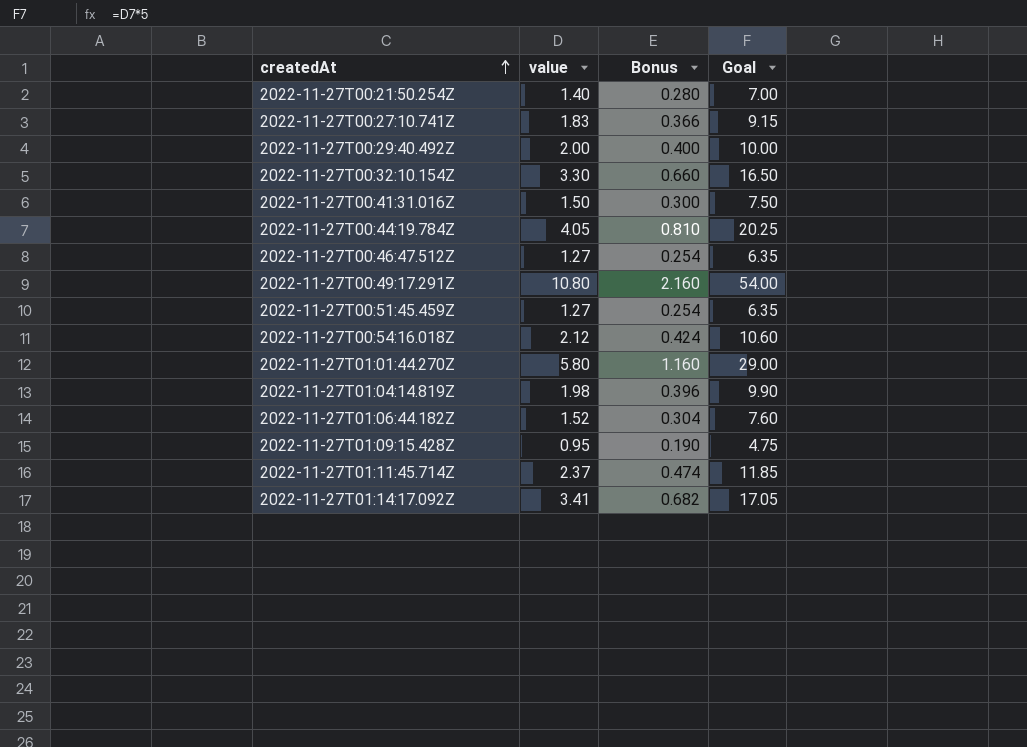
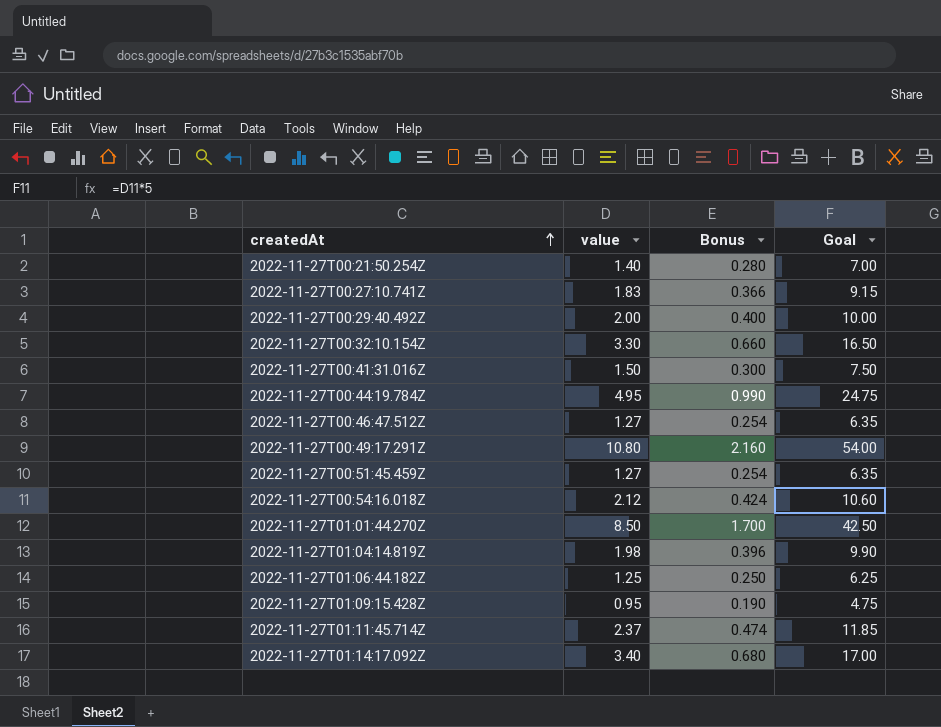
2022-11-27T00:44:19.784Z | value: 4.05 -> 4.95
2022-11-27T00:44:19.784Z | Bonus: 0.810 -> 0.990
2022-11-27T00:44:19.784Z | Goal: 20.25 -> 24.75
2022-11-27T01:01:44.270Z | value: 5.80 -> 8.50
2022-11-27T01:01:44.270Z | Bonus: 1.160 -> 1.700
2022-11-27T01:01:44.270Z | Goal: 29.00 -> 42.50
2022-11-27T01:06:44.182Z | value: 1.52 -> 1.25
2022-11-27T01:06:44.182Z | Bonus: 0.304 -> 0.250
2022-11-27T01:06:44.182Z | Goal: 7.60 -> 6.25
2022-11-27T01:14:17.092Z | value: 3.41 -> 3.40
2022-11-27T01:14:17.092Z | Bonus: 0.682 -> 0.680
2022-11-27T01:14:17.092Z | Goal: 17.05 -> 17.00

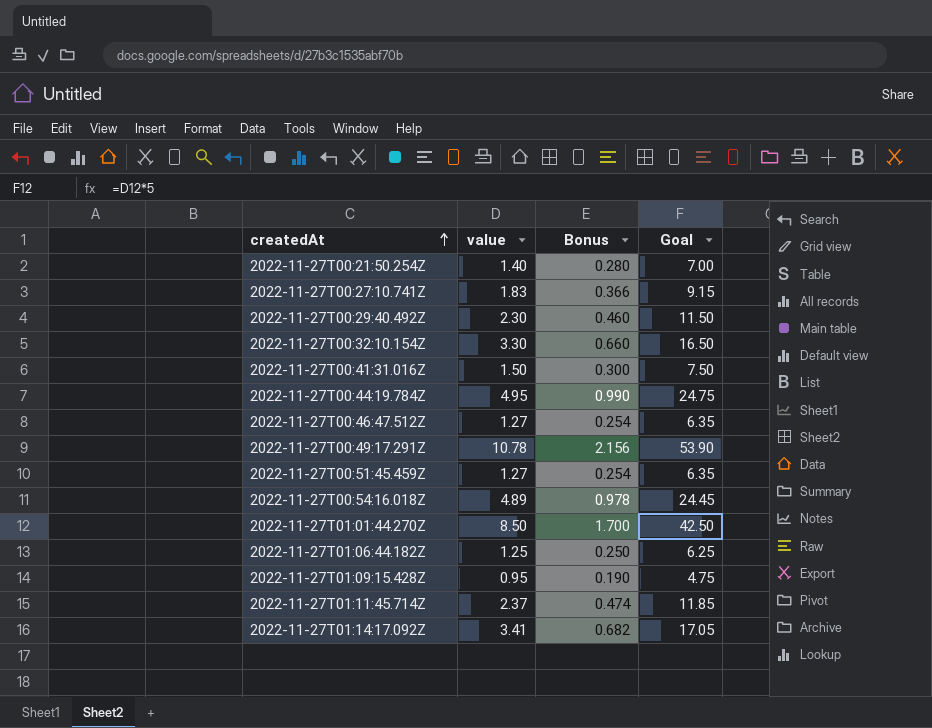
row 2022-11-27T01:04:14.819Z: 1.98 | 0.396 | 9.90 -> none
2022-11-27T00:29:40.492Z | value: 2.00 -> 2.30
2022-11-27T00:29:40.492Z | Bonus: 0.400 -> 0.460
2022-11-27T00:29:40.492Z | Goal: 10.00 -> 11.50
2022-11-27T00:49:17.291Z | value: 10.80 -> 10.78
2022-11-27T00:49:17.291Z | Bonus: 2.160 -> 2.156
2022-11-27T00:49:17.291Z | Goal: 54.00 -> 53.90
2022-11-27T00:54:16.018Z | value: 2.12 -> 4.89
2022-11-27T00:54:16.018Z | Bonus: 0.424 -> 0.978
2022-11-27T00:54:16.018Z | Goal: 10.60 -> 24.45
2022-11-27T01:14:17.092Z | value: 3.40 -> 3.41
2022-11-27T01:14:17.092Z | Bonus: 0.680 -> 0.682
2022-11-27T01:14:17.092Z | Goal: 17.00 -> 17.05

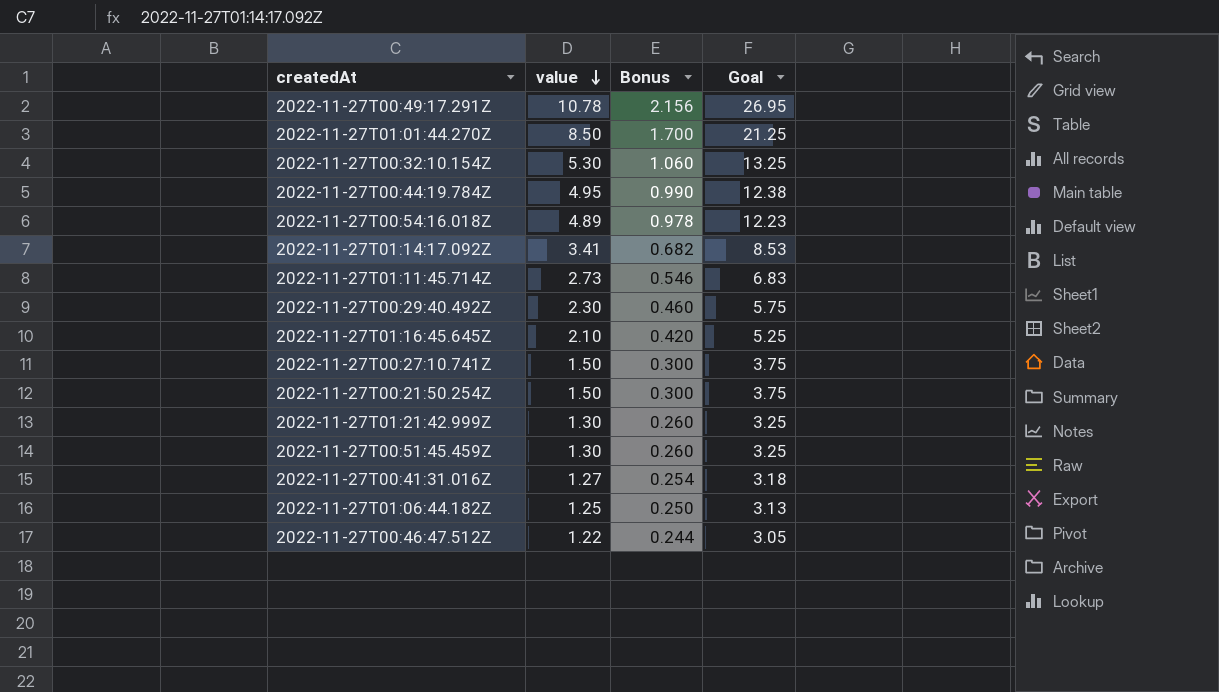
row order: createdAt ascending -> value descending
column Goal | formula: [value] * 5 -> [value] * 2.5
row 2022-11-27T01:09:15.428Z: 0.95 | 0.190 | 4.75 -> none
2022-11-27T00:32:10.154Z | value: 3.30 -> 5.30
2022-11-27T00:32:10.154Z | Bonus: 0.660 -> 1.060
2022-11-27T01:11:45.714Z | value: 2.37 -> 2.73
2022-11-27T01:11:45.714Z | Bonus: 0.474 -> 0.546
row 2022-11-27T01:16:45.645Z: none -> 2.10 | 0.420 | 5.25
2022-11-27T00:27:10.741Z | value: 1.83 -> 1.50
2022-11-27T00:27:10.741Z | Bonus: 0.366 -> 0.300
2022-11-27T00:21:50.254Z | value: 1.40 -> 1.50
2022-11-27T00:21:50.254Z | Bonus: 0.280 -> 0.300
row 2022-11-27T01:21:42.999Z: none -> 1.30 | 0.260 | 3.25
2022-11-27T00:51:45.459Z | value: 1.27 -> 1.30
2022-11-27T00:51:45.459Z | Bonus: 0.254 -> 0.260
2022-11-27T00:41:31.016Z | value: 1.50 -> 1.27
2022-11-27T00:41:31.016Z | Bonus: 0.300 -> 0.254
2022-11-27T00:46:47.512Z | value: 1.27 -> 1.22
2022-11-27T00:46:47.512Z | Bonus: 0.254 -> 0.244

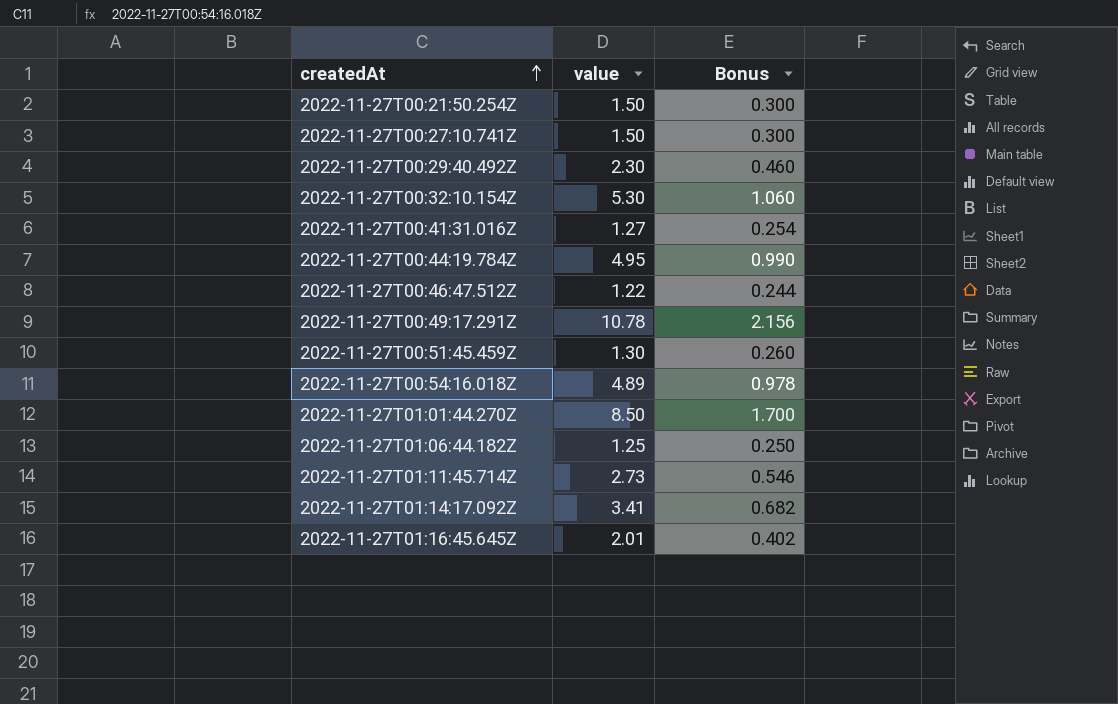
row order: value descending -> createdAt ascending
column Goal | formula: [value] * 2.5 -> none
row 2022-11-27T01:21:42.999Z: 1.30 | 0.260 | 3.25 -> none
2022-11-27T01:16:45.645Z | value: 2.10 -> 2.01
2022-11-27T01:16:45.645Z | Bonus: 0.420 -> 0.402

